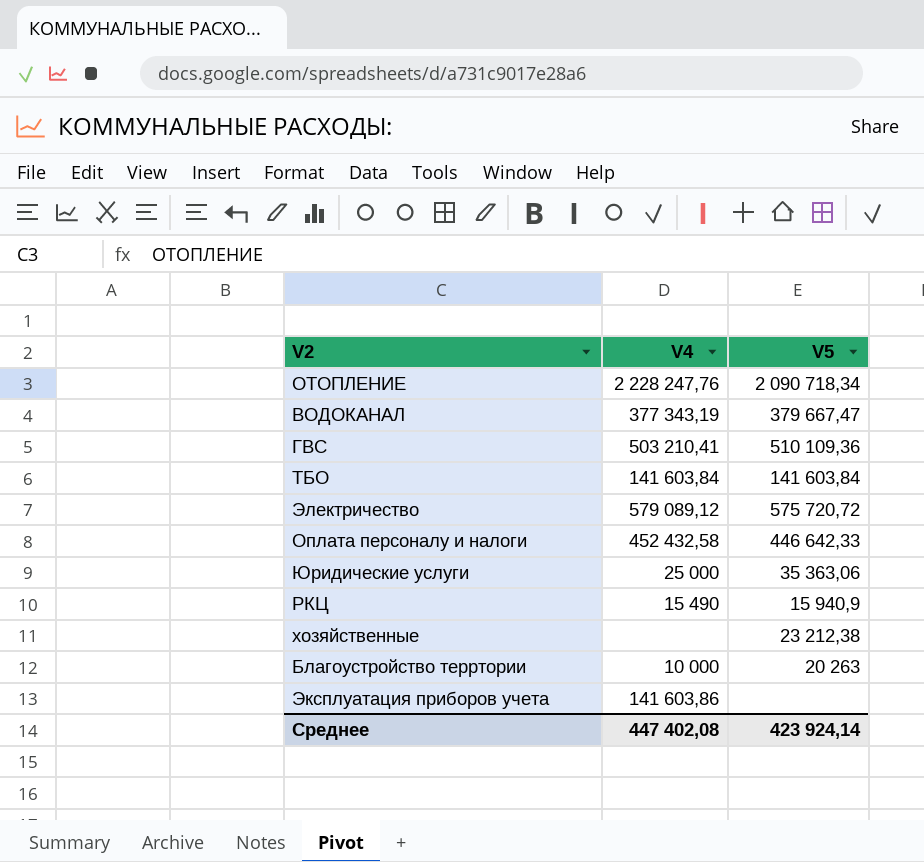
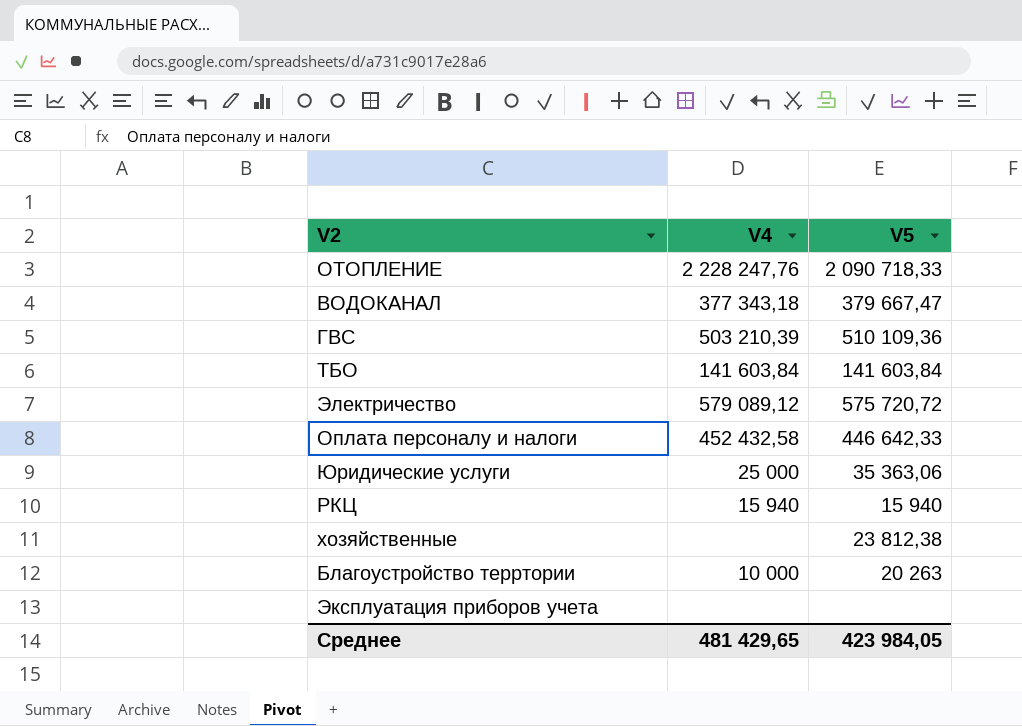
ОТОПЛЕНИЕ | V5: 2 090 718,34 -> 2 090 718,33
ВОДОКАНАЛ | V4: 377 343,19 -> 377 343,18
ГВС | V4: 503 210,41 -> 503 210,39
РКЦ | V4: 15 490 -> 15 940
РКЦ | V5: 15 940,9 -> 15 940
хозяйственные | V5: 23 212,38 -> 23 812,38
Эксплуатация приборов учета | V4: 141 603,86 -> none
Среднее | V4: 447 402,08 -> 481 429,65
Среднее | V5: 423 924,14 -> 423 984,05

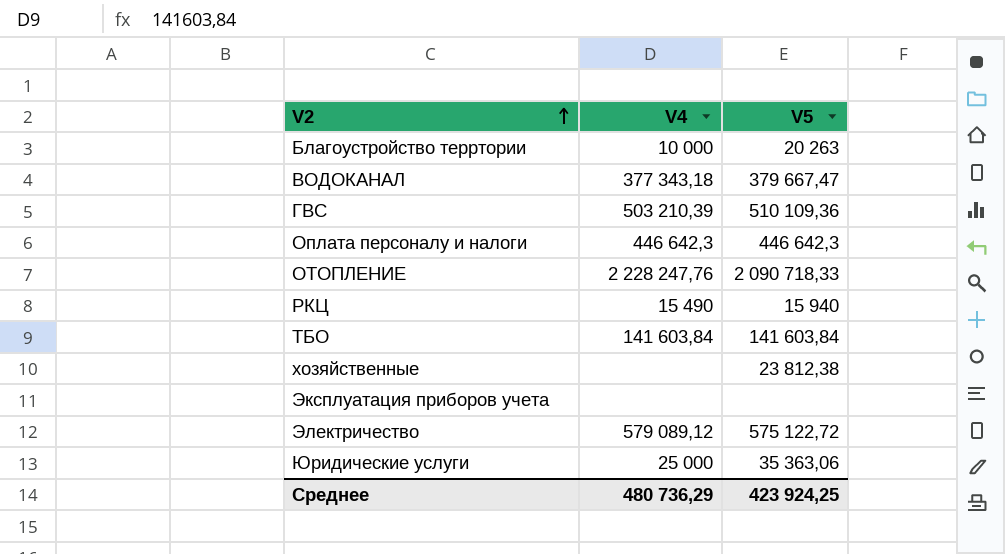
row order: none -> V2 ascending
Оплата персоналу и налоги | V4: 452 432,58 -> 446 642,3
Оплата персоналу и налоги | V5: 446 642,33 -> 446 642,3
РКЦ | V4: 15 940 -> 15 490
Электричество | V5: 575 720,72 -> 575 122,72
Среднее | V4: 481 429,65 -> 480 736,29
Среднее | V5: 423 984,05 -> 423 924,25

